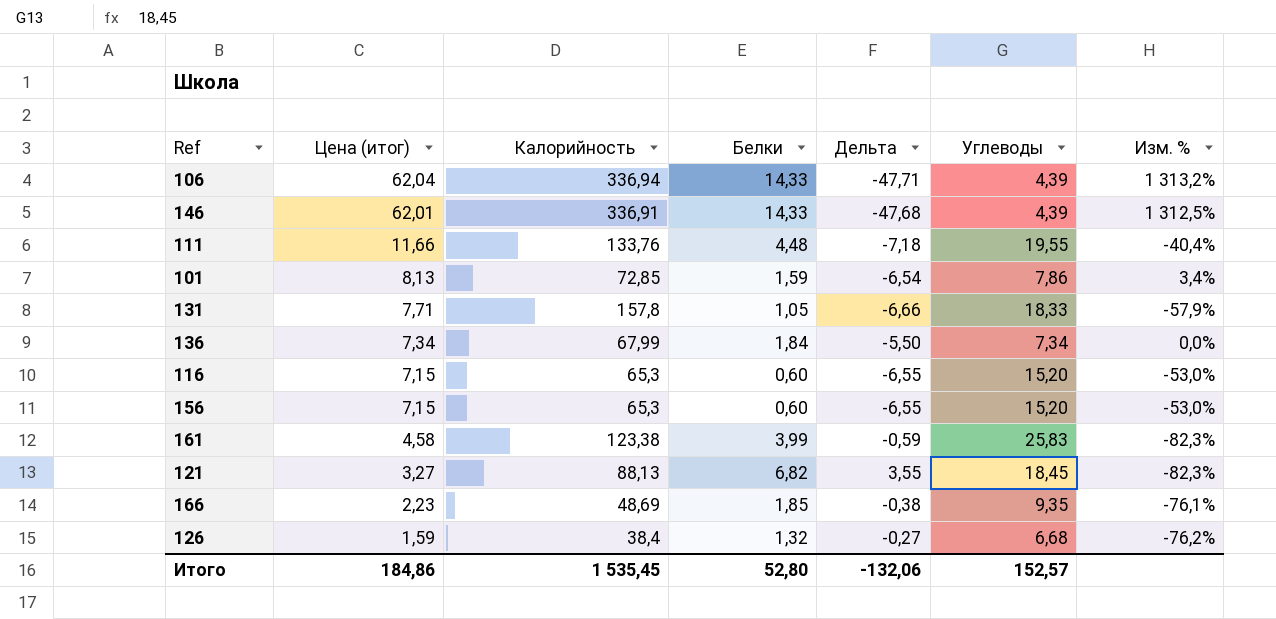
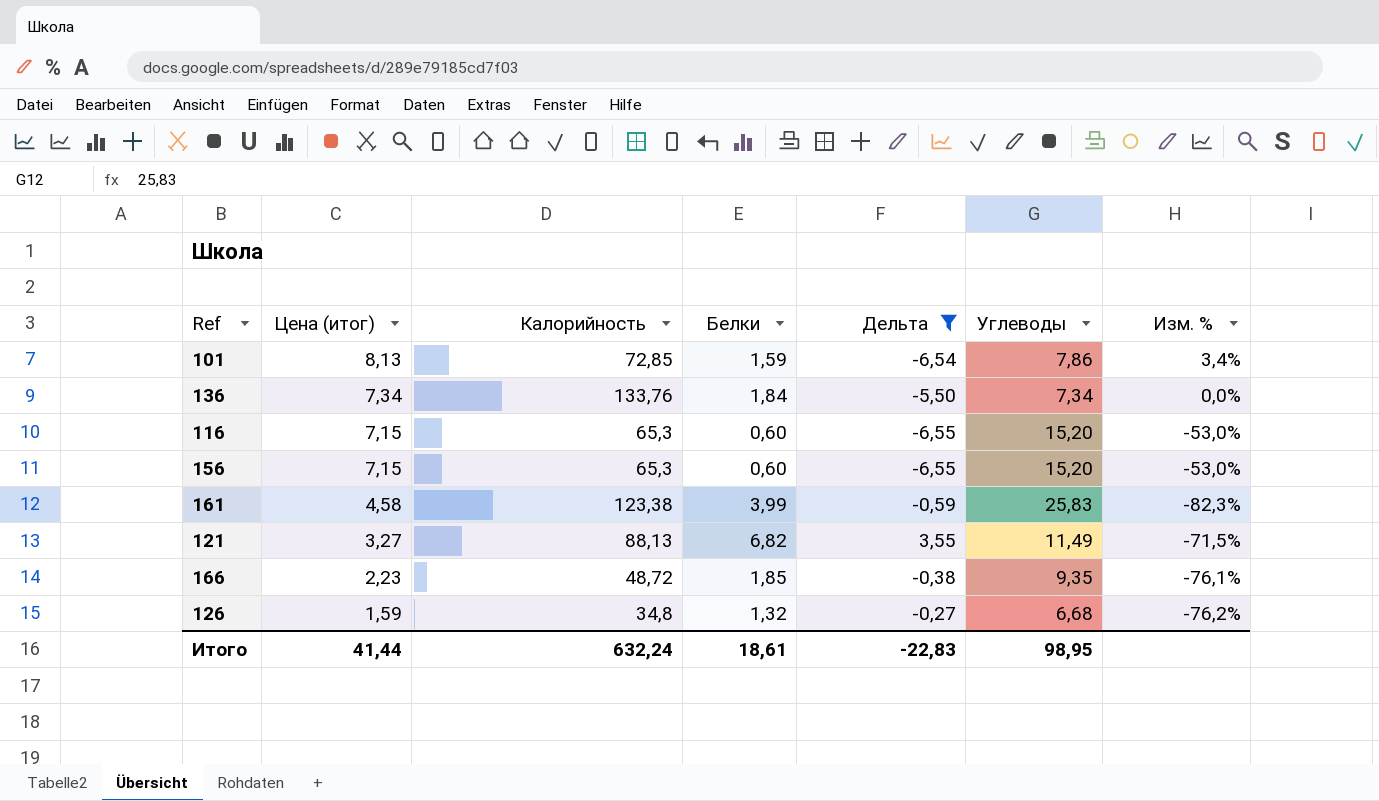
filter: none -> Дельта >= -6,55
136 | Калорийность: 67,99 -> 133,76
121 | Углеводы: 18,45 -> 11,49
121 | Изм. %: -82,3% -> -71,5%
166 | Калорийность: 48,69 -> 48,72
126 | Калорийность: 38,4 -> 34,8
Итого | Цена (итог): 184,86 -> 41,44
Итого | Калорийность: 1 535,45 -> 632,24
Итого | Белки: 52,80 -> 18,61
Итого | Дельта: -132,06 -> -22,83
Итого | Углеводы: 152,57 -> 98,95

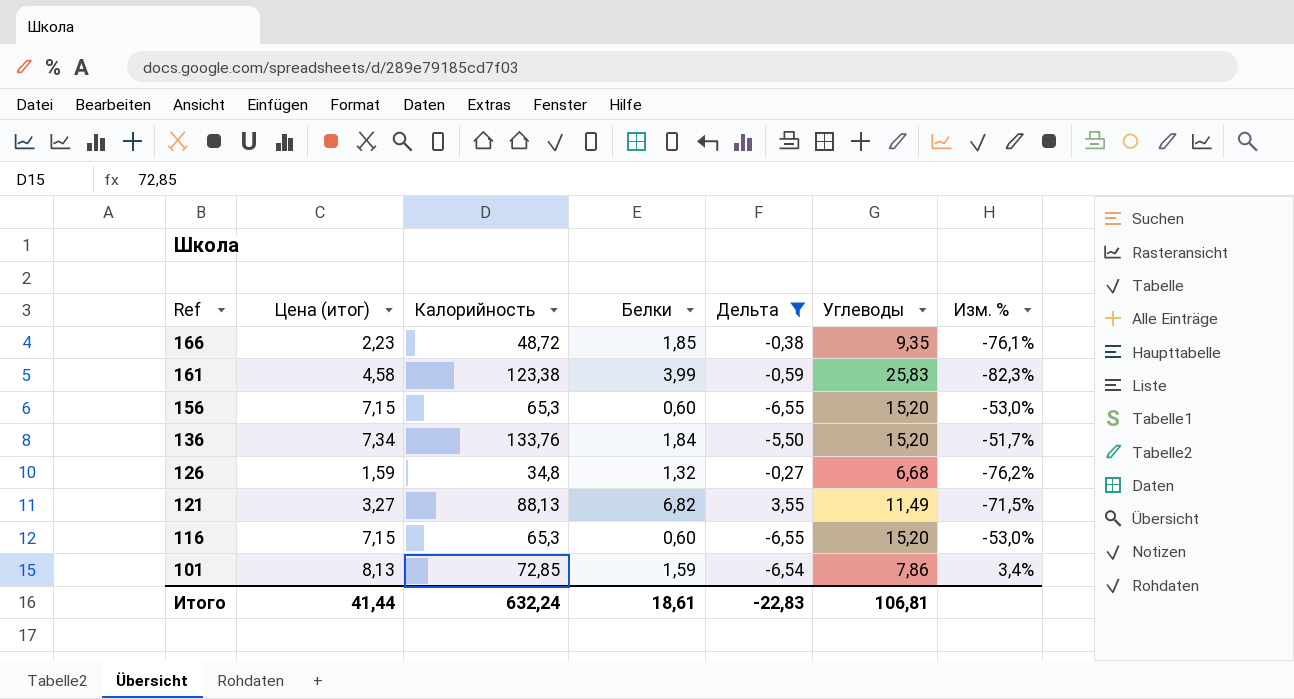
row order: Цена (итог) descending -> Ref descending
136 | Углеводы: 7,34 -> 15,20
136 | Изм. %: 0,0% -> -51,7%
Итого | Углеводы: 98,95 -> 106,81

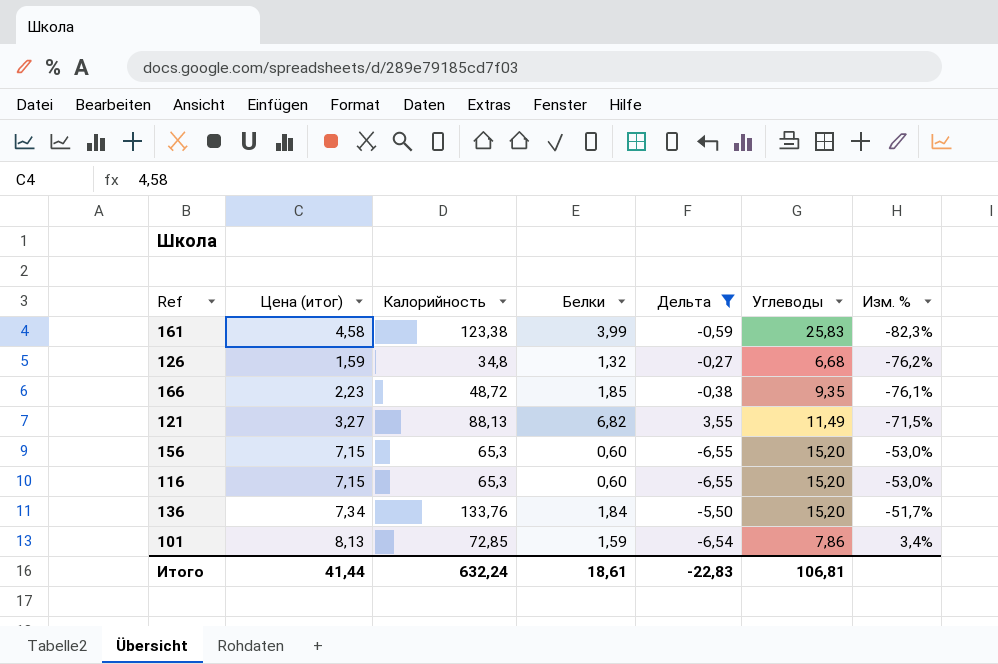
row order: Ref descending -> Изм. % ascending

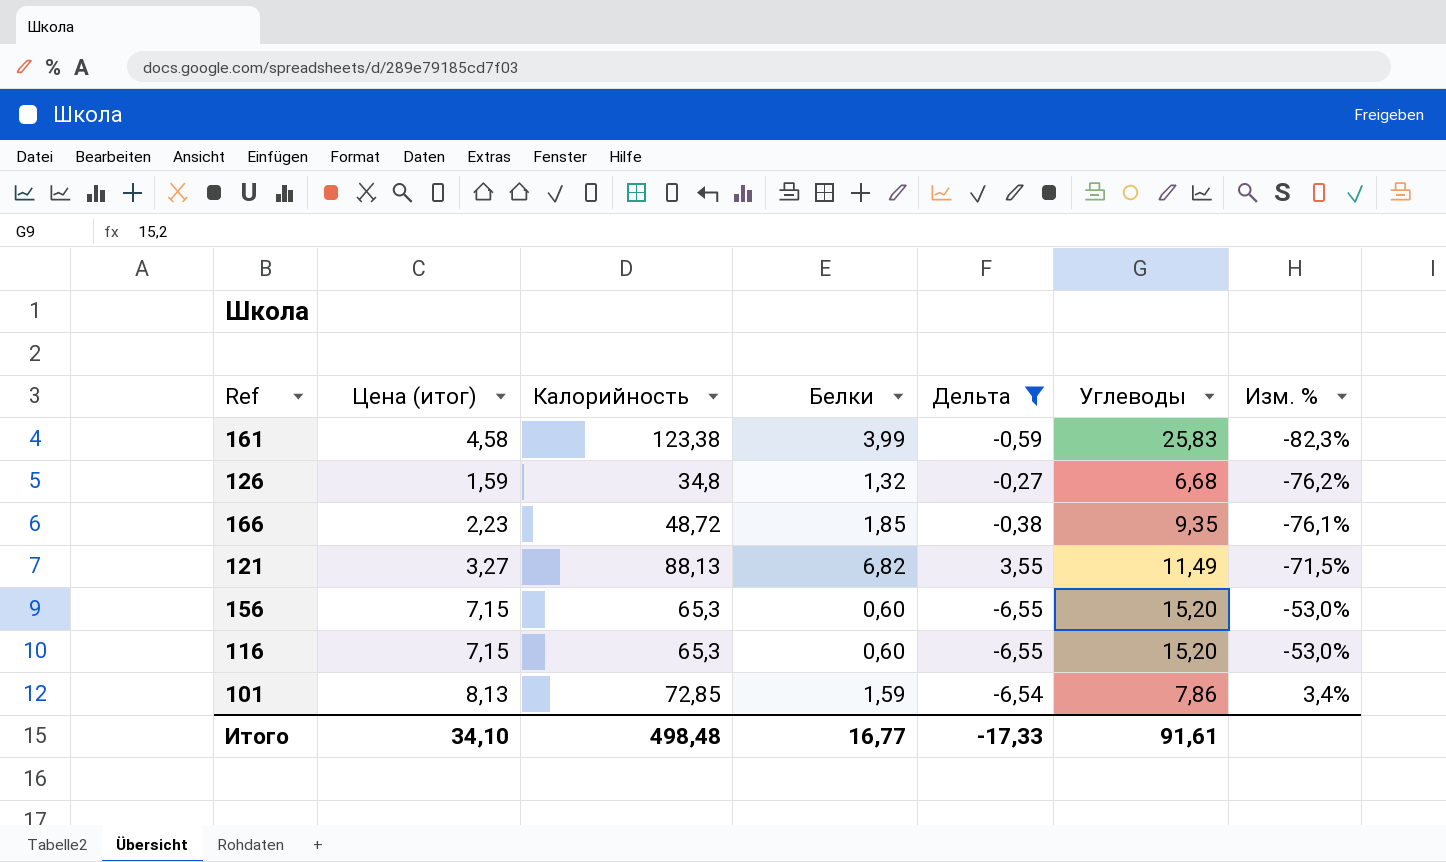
row 136: 7,34 | 133,76 | 1,84 | -5,50 | 15,20 | -51,7% -> none
Итого | Цена (итог): 41,44 -> 34,10
Итого | Калорийность: 632,24 -> 498,48
Итого | Белки: 18,61 -> 16,77
Итого | Дельта: -22,83 -> -17,33
Итого | Углеводы: 106,81 -> 91,61

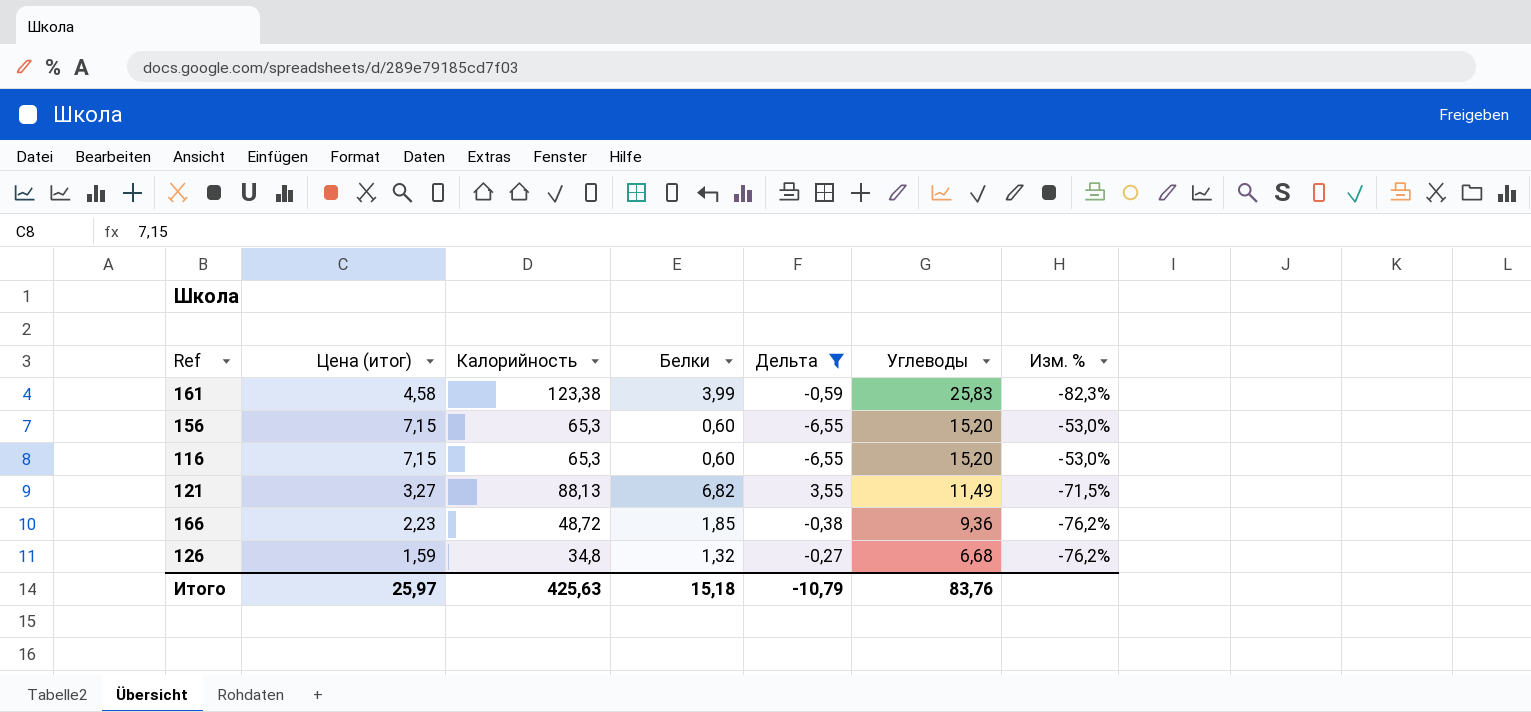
row order: Изм. % ascending -> Углеводы descending
row 101: 8,13 | 72,85 | 1,59 | -6,54 | 7,86 | 3,4% -> none
166 | Углеводы: 9,35 -> 9,36
166 | Изм. %: -76,1% -> -76,2%
Итого | Цена (итог): 34,10 -> 25,97
Итого | Калорийность: 498,48 -> 425,63
Итого | Белки: 16,77 -> 15,18
Итого | Дельта: -17,33 -> -10,79
Итого | Углеводы: 91,61 -> 83,76

